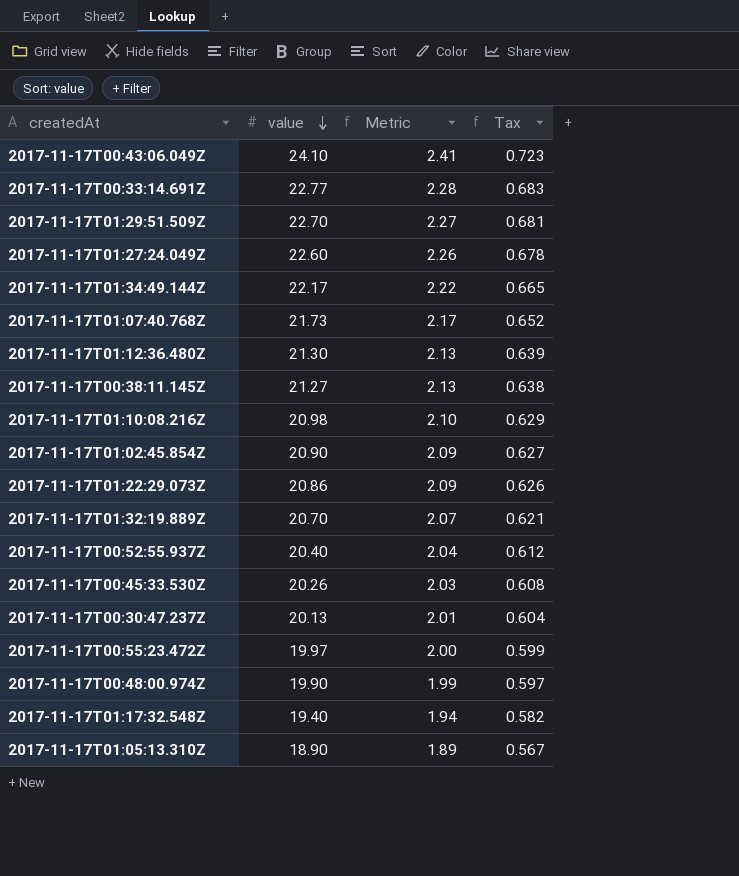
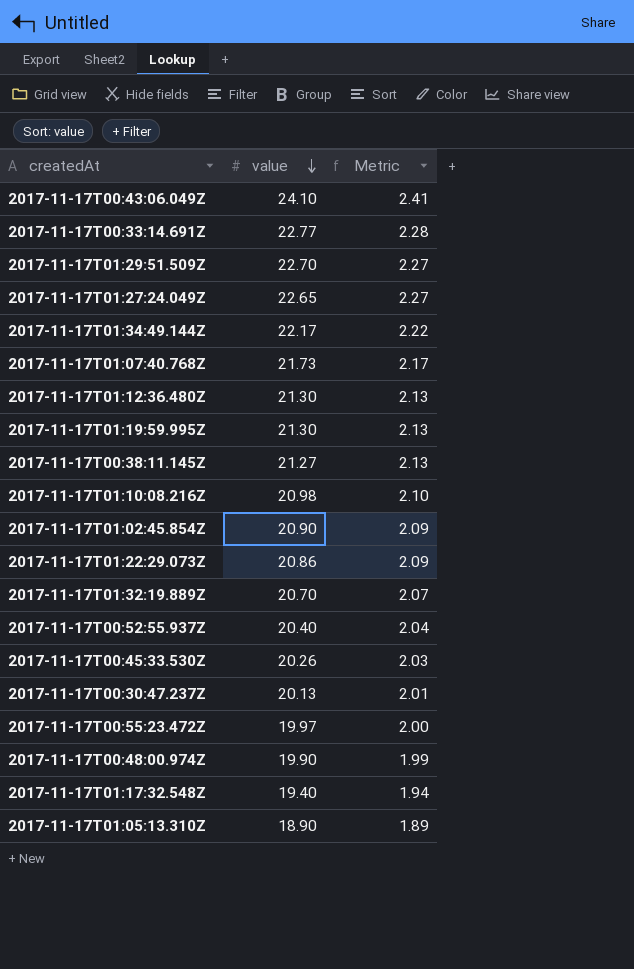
column Tax | formula: [value] * 0.03 -> none
2017-11-17T01:27:24.049Z | value: 22.60 -> 22.65
2017-11-17T01:27:24.049Z | Metric: 2.26 -> 2.27
row 2017-11-17T01:19:59.995Z: none -> 21.30 | 2.13

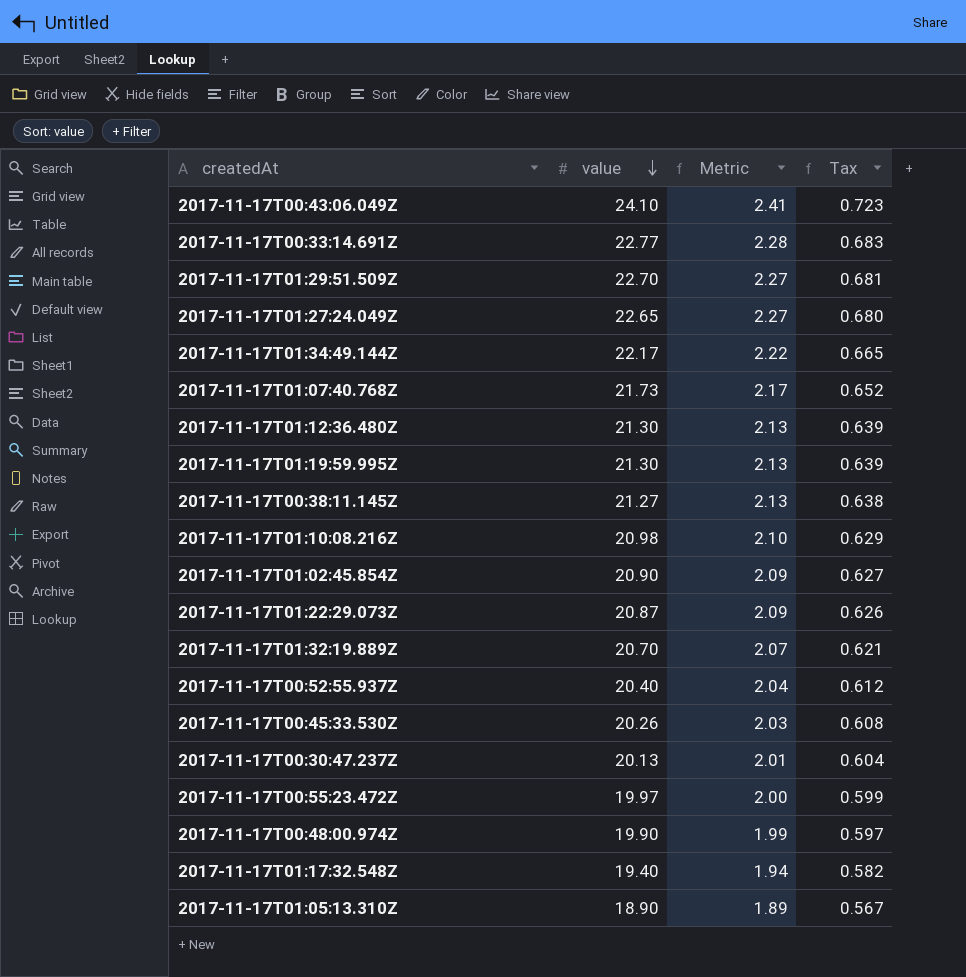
column Tax | formula: none -> [value] * 0.03
2017-11-17T01:22:29.073Z | value: 20.86 -> 20.87

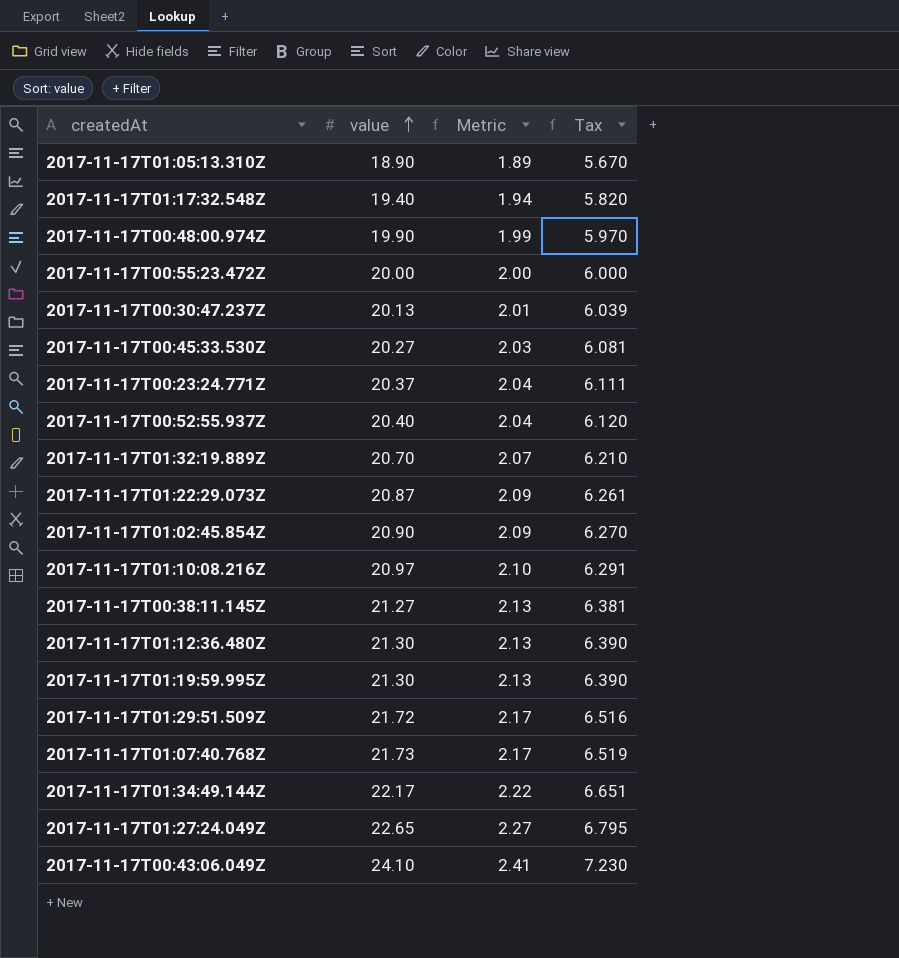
row order: value descending -> value ascending
column Tax | formula: [value] * 0.03 -> [value] * 0.3
row 2017-11-17T00:33:14.691Z: 22.77 | 2.28 | 0.683 -> none
2017-11-17T00:55:23.472Z | value: 19.97 -> 20.00
2017-11-17T00:45:33.530Z | value: 20.26 -> 20.27
row 2017-11-17T00:23:24.771Z: none -> 20.37 | 2.04 | 6.111
2017-11-17T01:10:08.216Z | value: 20.98 -> 20.97
2017-11-17T01:29:51.509Z | value: 22.70 -> 21.72
2017-11-17T01:29:51.509Z | Metric: 2.27 -> 2.17

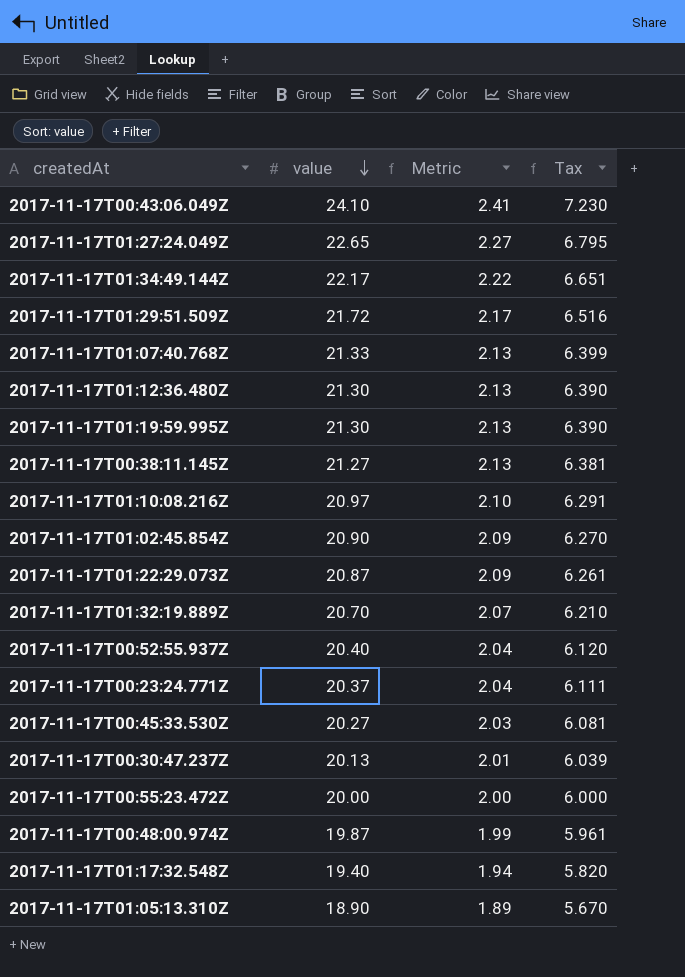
row order: value ascending -> value descending
2017-11-17T01:07:40.768Z | value: 21.73 -> 21.33
2017-11-17T01:07:40.768Z | Metric: 2.17 -> 2.13
2017-11-17T01:07:40.768Z | Tax: 6.519 -> 6.399
2017-11-17T00:48:00.974Z | value: 19.90 -> 19.87
2017-11-17T00:48:00.974Z | Tax: 5.970 -> 5.961

